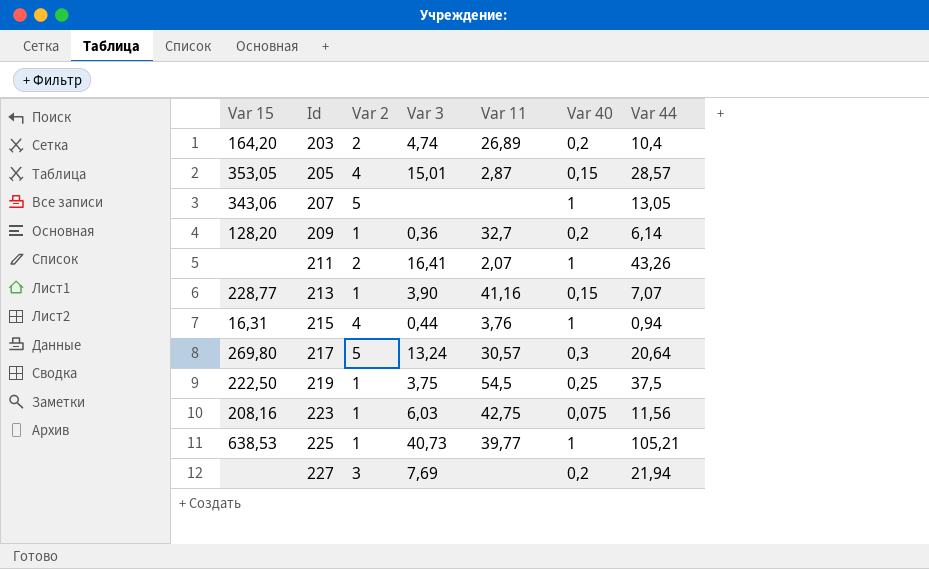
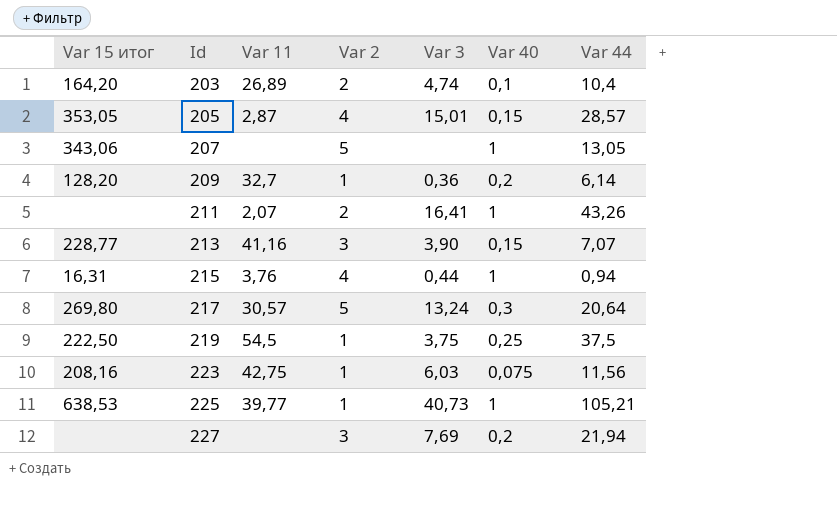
column name: Var 15 -> Var 15 итог
column Var 11 | position: 5 -> 3
203 | Var 40: 0,2 -> 0,1
213 | Var 2: 1 -> 3

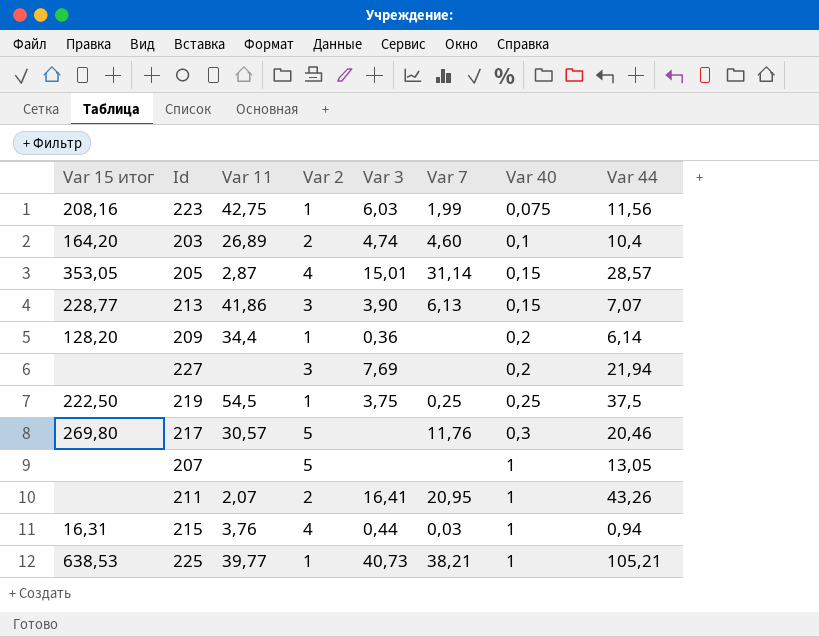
row order: Id ascending -> Var 40 ascending
column Var 7 | position: none -> 6
213 | Var 11: 41,16 -> 41,86
209 | Var 11: 32,7 -> 34,4
217 | Var 3: 13,24 -> none
217 | Var 44: 20,64 -> 20,46
207 | Var 15 итог: 343,06 -> none

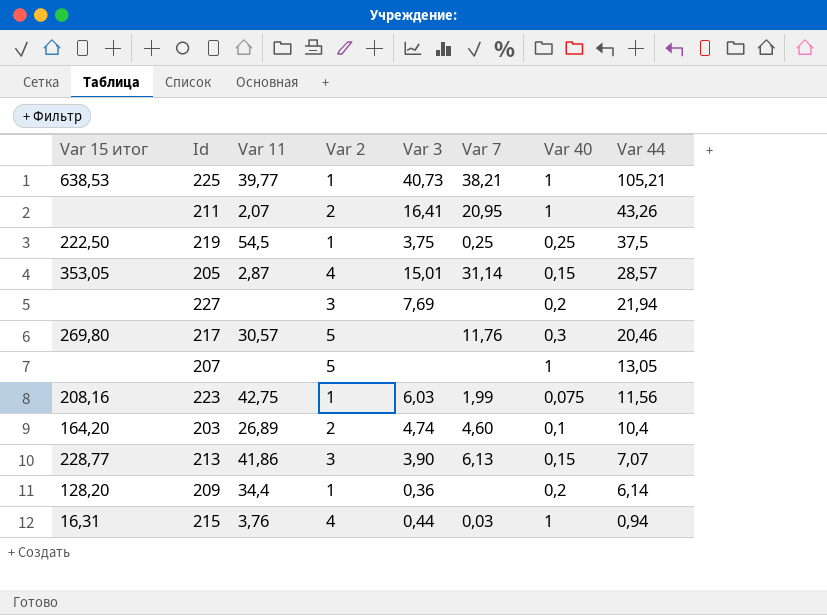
row order: Var 40 ascending -> Var 44 descending

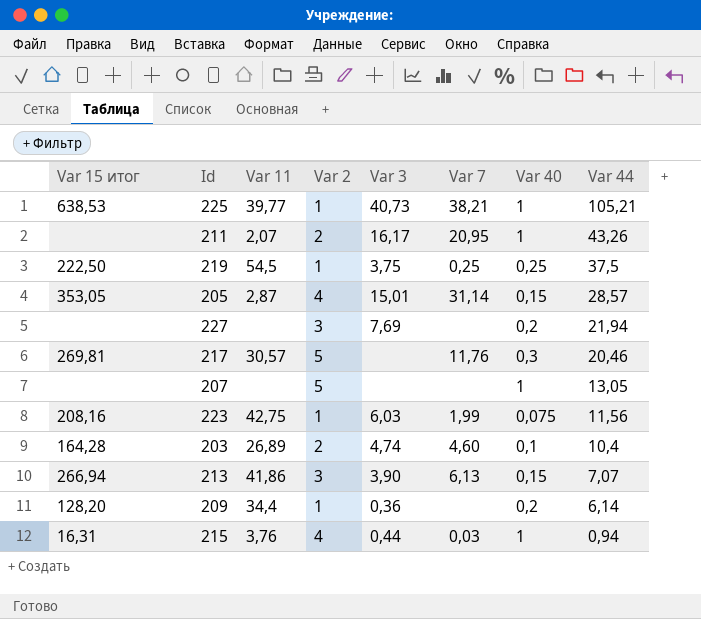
211 | Var 3: 16,41 -> 16,17
217 | Var 15 итог: 269,80 -> 269,81
203 | Var 15 итог: 164,20 -> 164,28
213 | Var 15 итог: 228,77 -> 266,94

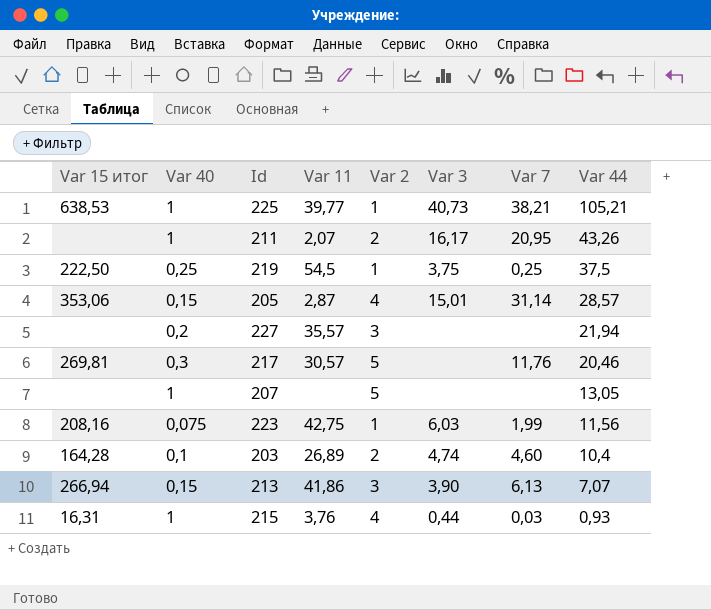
column Var 40 | position: 7 -> 2
row 209: 128,20 | 34,4 | 1 | 0,36 | none | 0,2 | 6,14 -> none
205 | Var 15 итог: 353,05 -> 353,06
227 | Var 11: none -> 35,57
227 | Var 3: 7,69 -> none
215 | Var 44: 0,94 -> 0,93

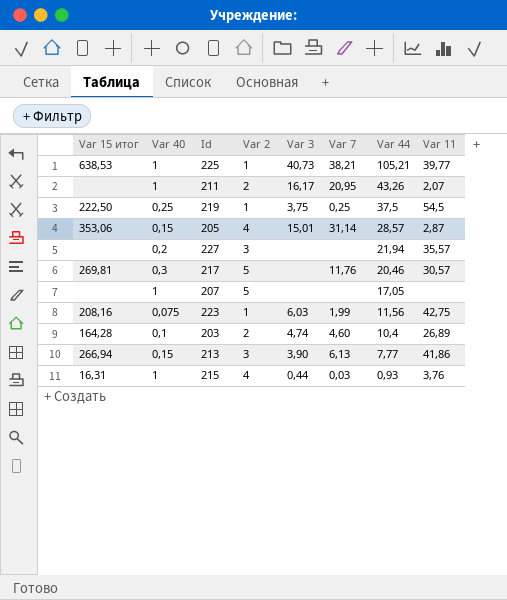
column Var 11 | position: 4 -> 8
207 | Var 44: 13,05 -> 17,05
213 | Var 44: 7,07 -> 7,77

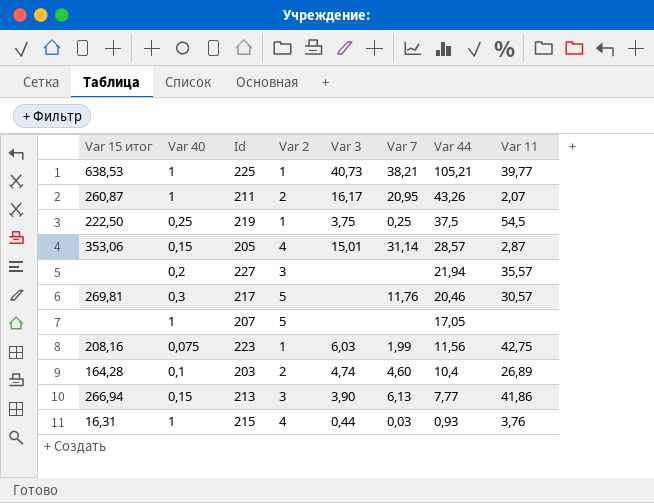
211 | Var 15 итог: none -> 260,87

